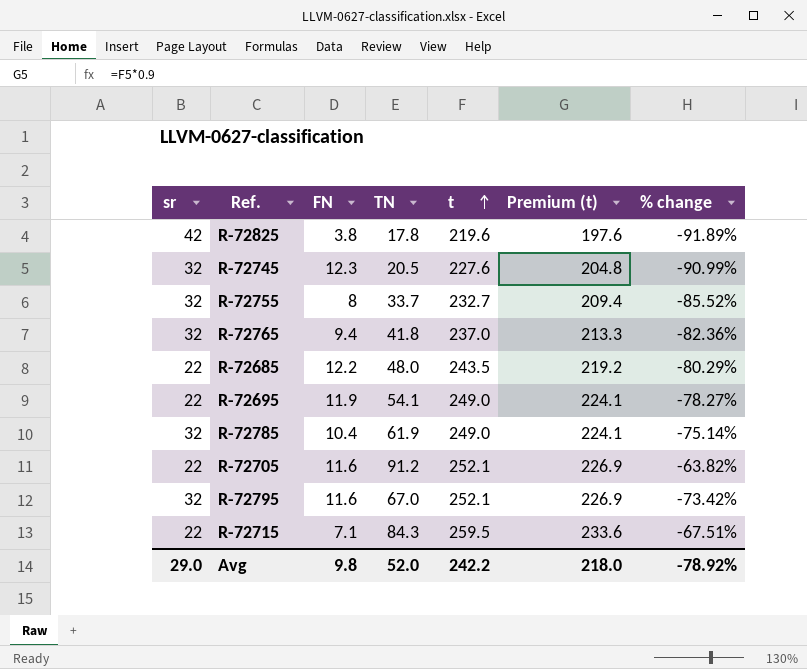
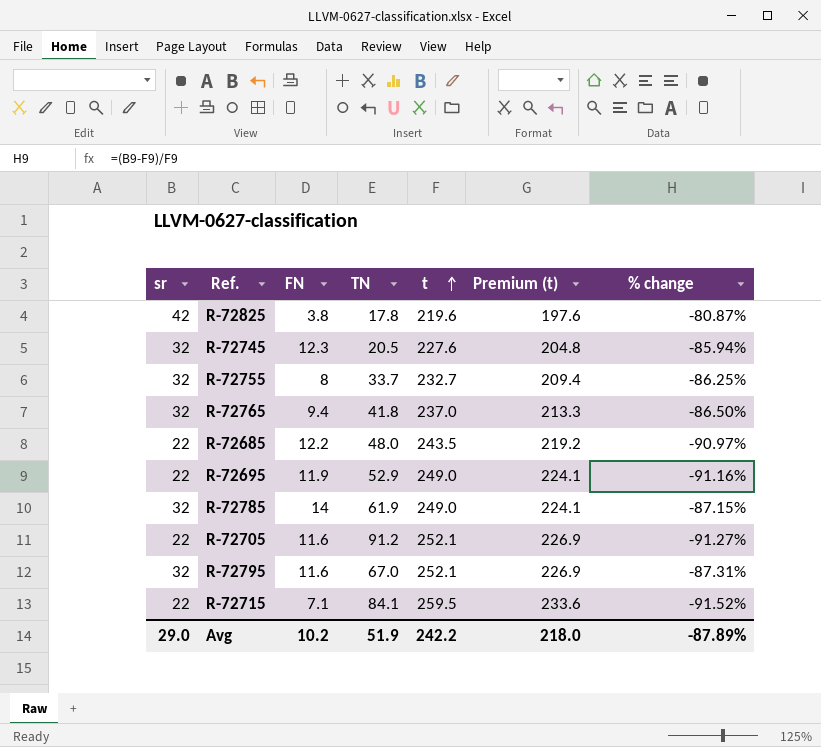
column % change | formula: ([TN] - [t]) / [t] -> ([sr] - [t]) / [t]
R-72695 | TN: 54.1 -> 52.9
R-72785 | FN: 10.4 -> 14
R-72715 | TN: 84.3 -> 84.1
Avg | FN: 9.8 -> 10.2
Avg | TN: 52.0 -> 51.9
Avg | % change: -78.92% -> -87.89%

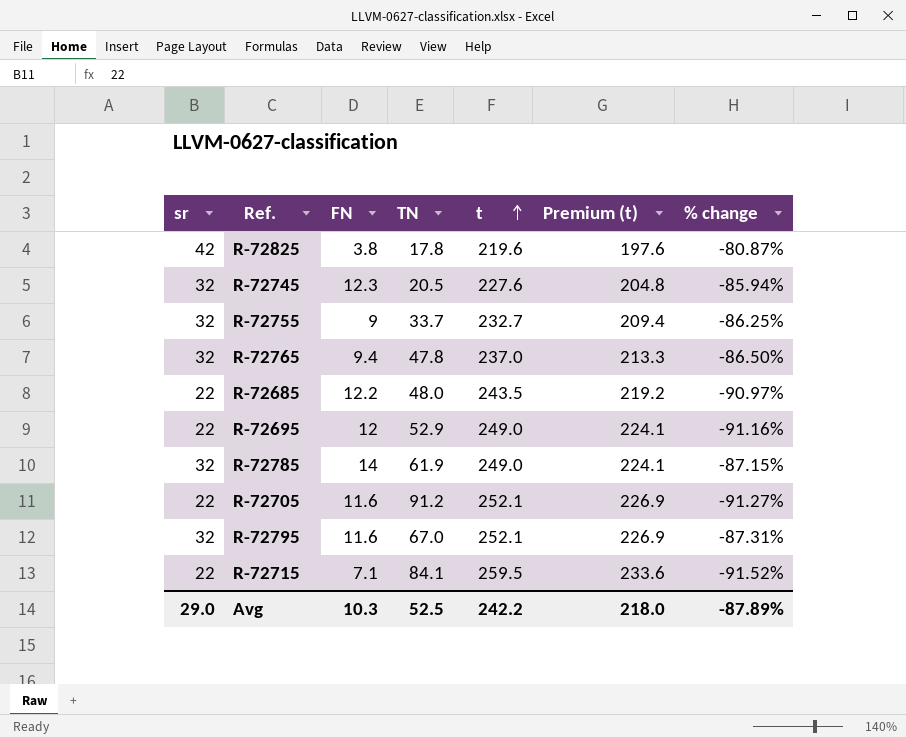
R-72755 | FN: 8 -> 9
R-72765 | TN: 41.8 -> 47.8
R-72695 | FN: 11.9 -> 12
Avg | FN: 10.2 -> 10.3
Avg | TN: 51.9 -> 52.5

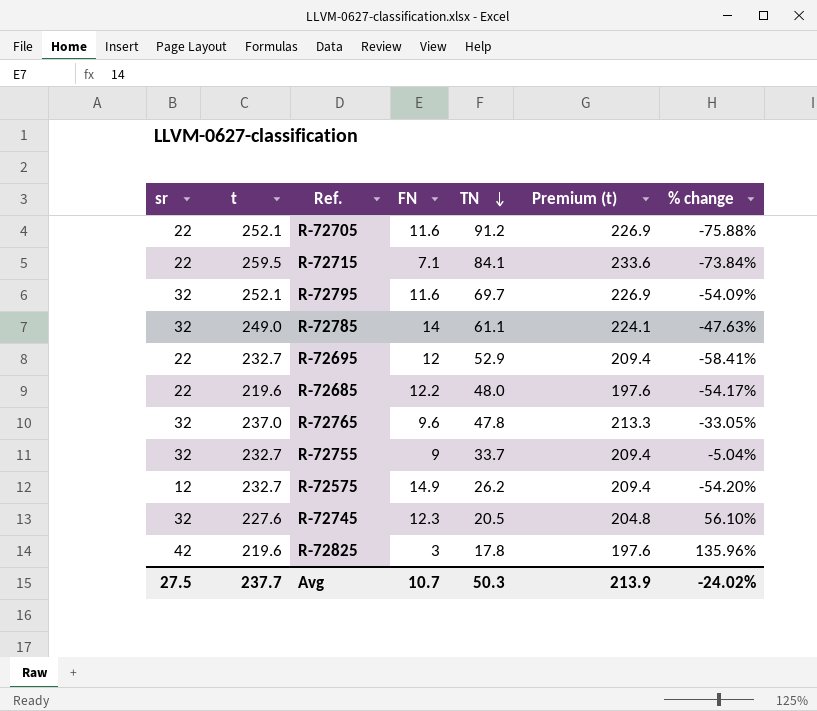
row order: t ascending -> TN descending
column t | position: 5 -> 2
column % change | formula: ([sr] - [t]) / [t] -> ([sr] - [TN]) / [TN]
R-72795 | TN: 67.0 -> 69.7
R-72785 | TN: 61.9 -> 61.1
R-72695 | t: 249.0 -> 232.7
R-72695 | Premium (t): 224.1 -> 209.4
R-72685 | t: 243.5 -> 219.6
R-72685 | Premium (t): 219.2 -> 197.6
R-72765 | FN: 9.4 -> 9.6
row R-72575: none -> 12 | 232.7 | 14.9 | 26.2 | 209.4 | -54.20%
R-72825 | FN: 3.8 -> 3
Avg | sr: 29.0 -> 27.5
Avg | t: 242.2 -> 237.7
Avg | FN: 10.3 -> 10.7
Avg | TN: 52.5 -> 50.3
Avg | Premium (t): 218.0 -> 213.9
Avg | % change: -87.89% -> -24.02%

